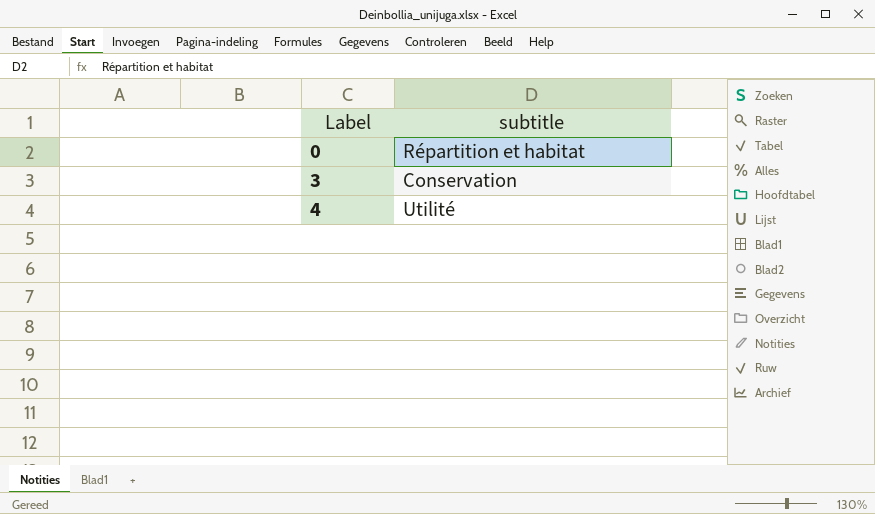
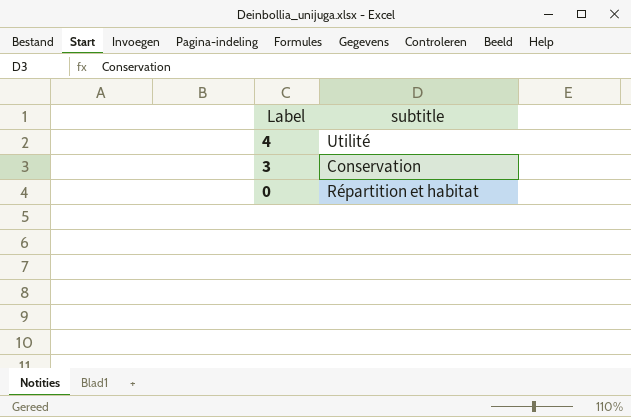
row order: Label ascending -> Label descending

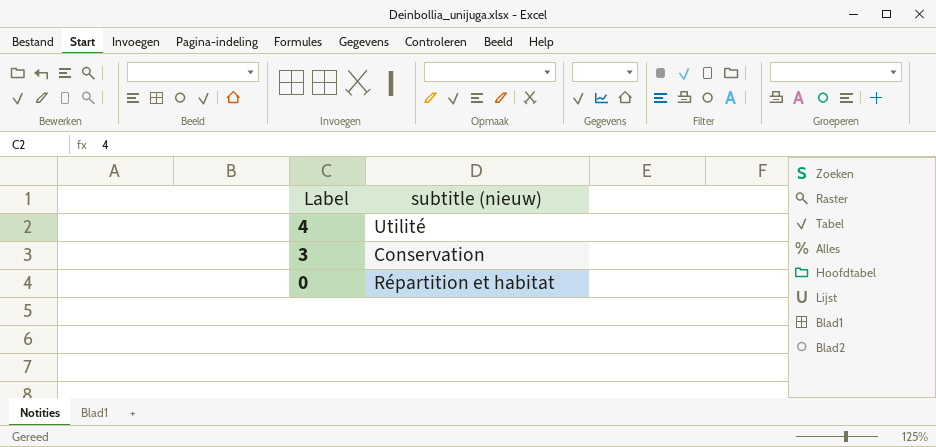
column name: subtitle -> subtitle (nieuw)

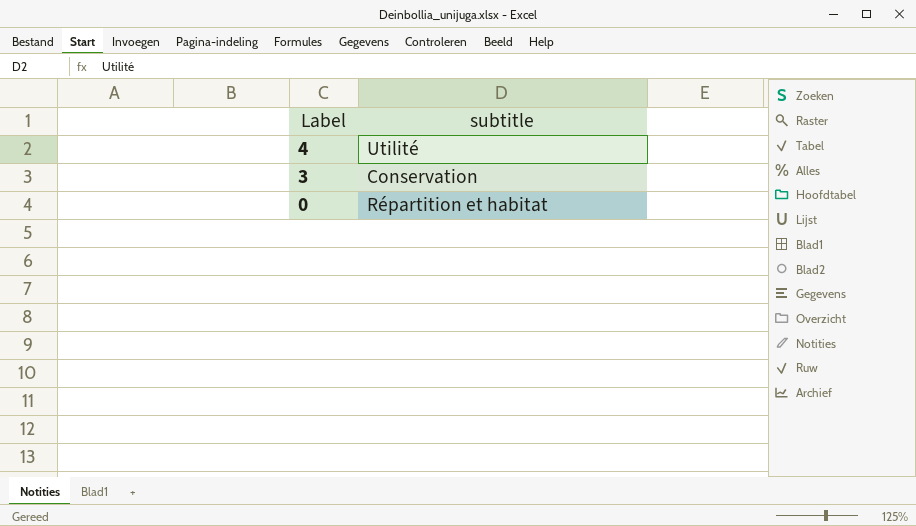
column name: subtitle (nieuw) -> subtitle

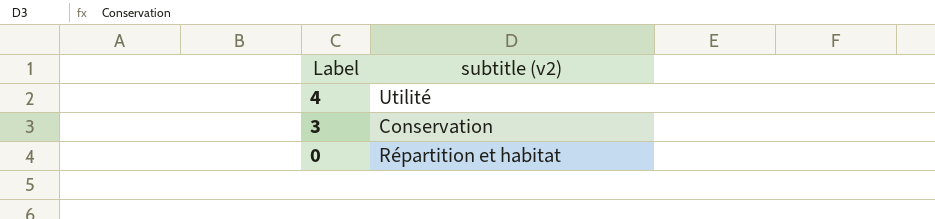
column name: subtitle -> subtitle (v2)

